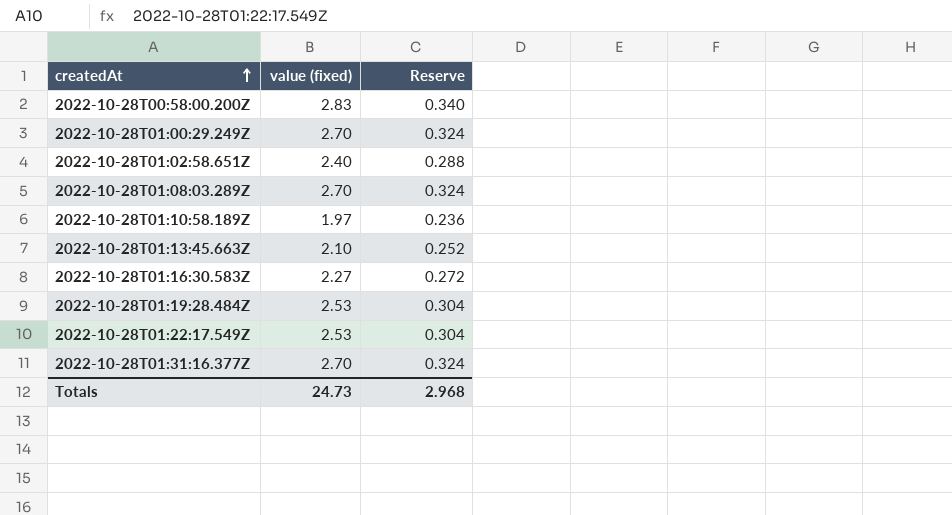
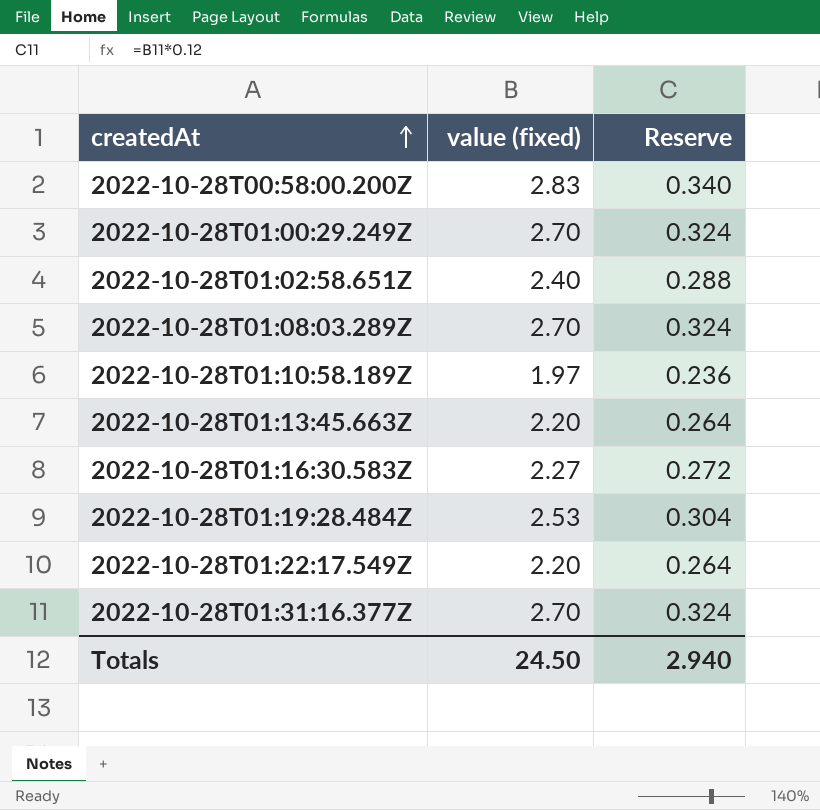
2022-10-28T01:13:45.663Z | value (fixed): 2.10 -> 2.20
2022-10-28T01:13:45.663Z | Reserve: 0.252 -> 0.264
2022-10-28T01:22:17.549Z | value (fixed): 2.53 -> 2.20
2022-10-28T01:22:17.549Z | Reserve: 0.304 -> 0.264
Totals | value (fixed): 24.73 -> 24.50
Totals | Reserve: 2.968 -> 2.940

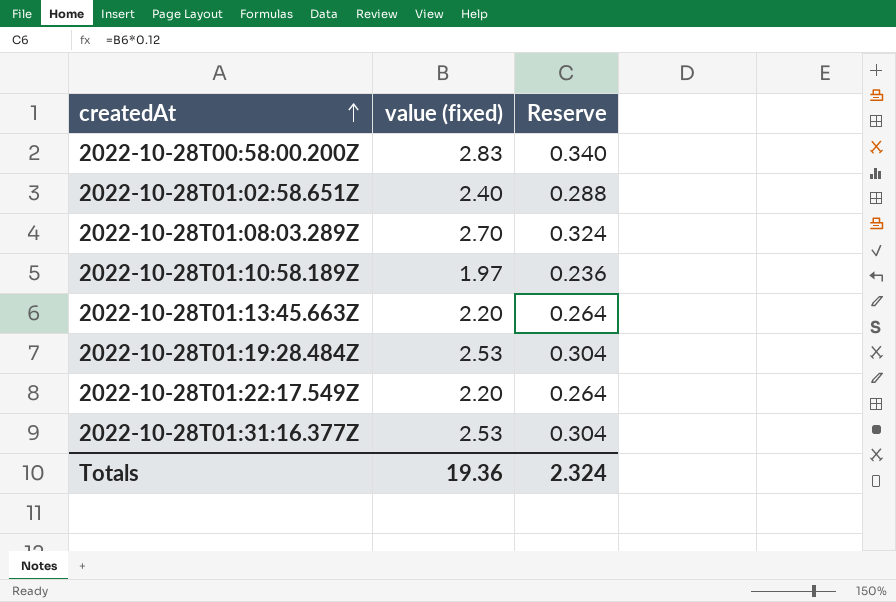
row 2022-10-28T01:00:29.249Z: 2.70 | 0.324 -> none
row 2022-10-28T01:16:30.583Z: 2.27 | 0.272 -> none
2022-10-28T01:31:16.377Z | value (fixed): 2.70 -> 2.53
2022-10-28T01:31:16.377Z | Reserve: 0.324 -> 0.304
Totals | value (fixed): 24.50 -> 19.36
Totals | Reserve: 2.940 -> 2.324

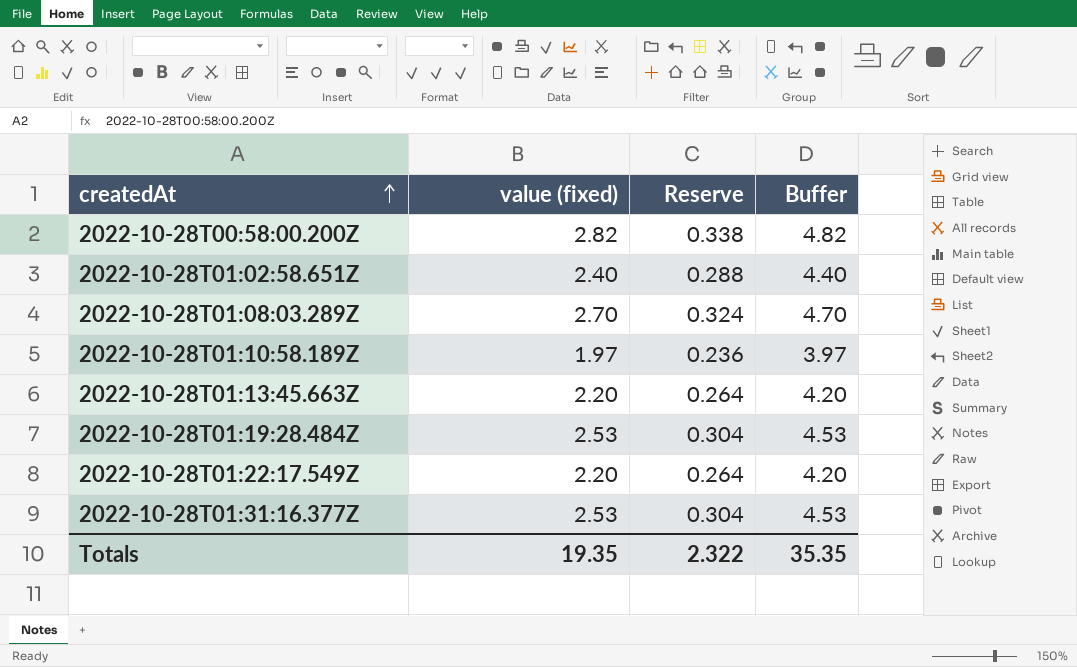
column Buffer | formula: none -> [value (fixed)] + 2
2022-10-28T00:58:00.200Z | value (fixed): 2.83 -> 2.82
2022-10-28T00:58:00.200Z | Reserve: 0.340 -> 0.338
Totals | value (fixed): 19.36 -> 19.35
Totals | Reserve: 2.324 -> 2.322

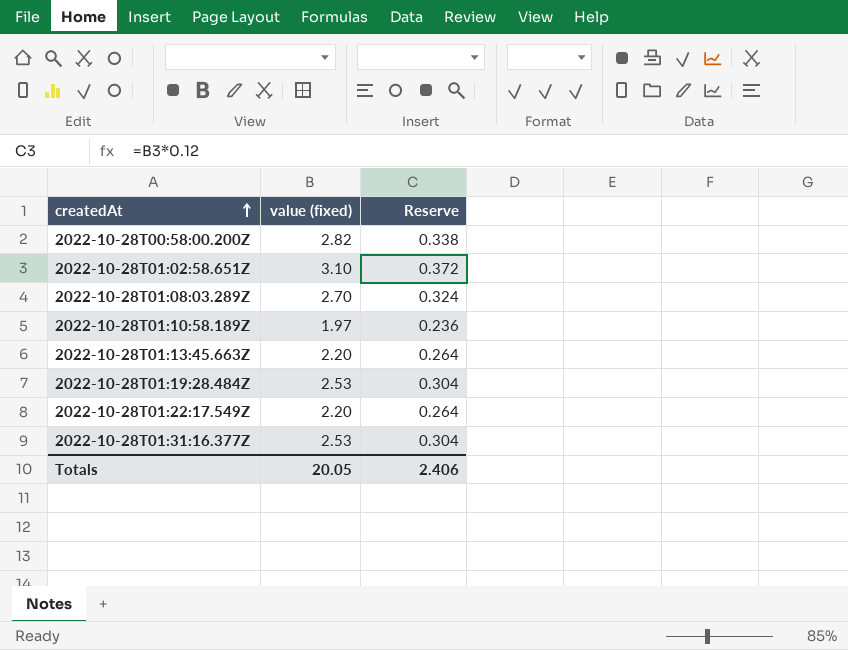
column Buffer | formula: [value (fixed)] + 2 -> none
2022-10-28T01:02:58.651Z | value (fixed): 2.40 -> 3.10
2022-10-28T01:02:58.651Z | Reserve: 0.288 -> 0.372
Totals | value (fixed): 19.35 -> 20.05
Totals | Reserve: 2.322 -> 2.406

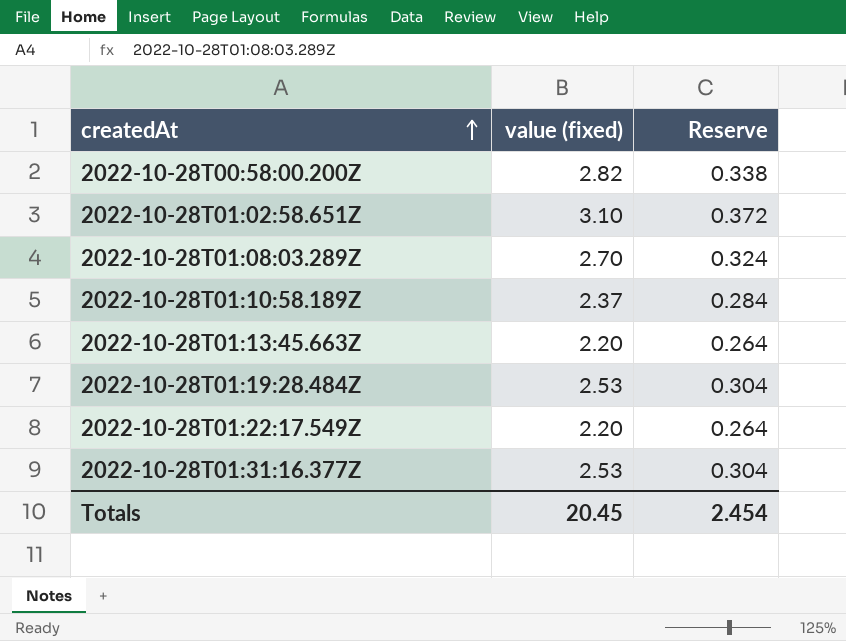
2022-10-28T01:10:58.189Z | value (fixed): 1.97 -> 2.37
2022-10-28T01:10:58.189Z | Reserve: 0.236 -> 0.284
Totals | value (fixed): 20.05 -> 20.45
Totals | Reserve: 2.406 -> 2.454

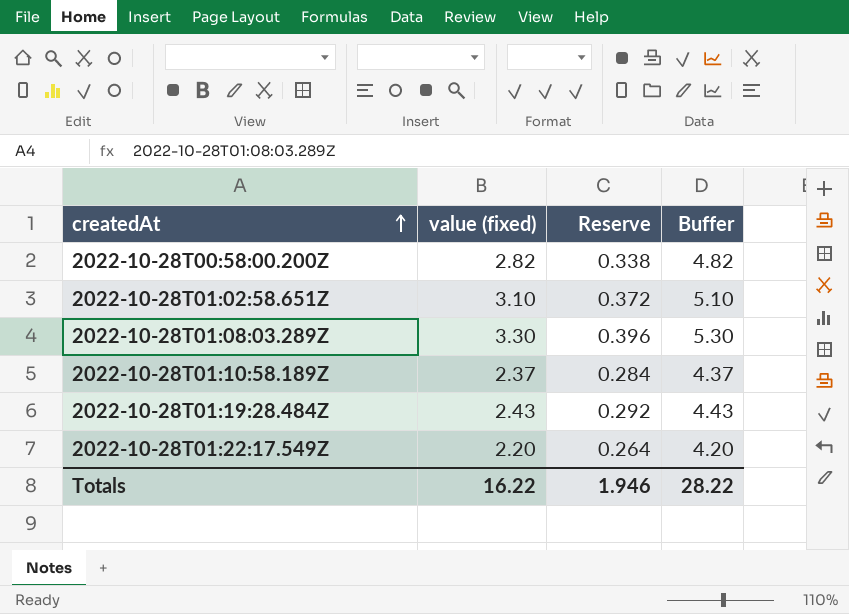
column Buffer | formula: none -> [value (fixed)] + 2
row 2022-10-28T01:13:45.663Z: 2.20 | 0.264 -> none
row 2022-10-28T01:31:16.377Z: 2.53 | 0.304 -> none
2022-10-28T01:08:03.289Z | value (fixed): 2.70 -> 3.30
2022-10-28T01:08:03.289Z | Reserve: 0.324 -> 0.396
2022-10-28T01:19:28.484Z | value (fixed): 2.53 -> 2.43
2022-10-28T01:19:28.484Z | Reserve: 0.304 -> 0.292
Totals | value (fixed): 20.45 -> 16.22
Totals | Reserve: 2.454 -> 1.946

